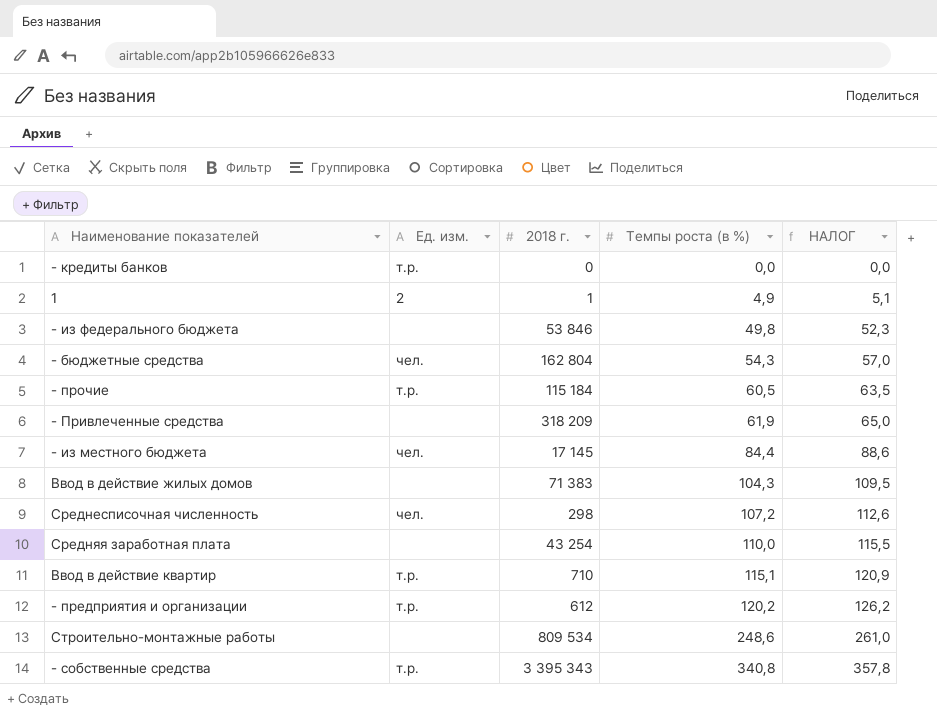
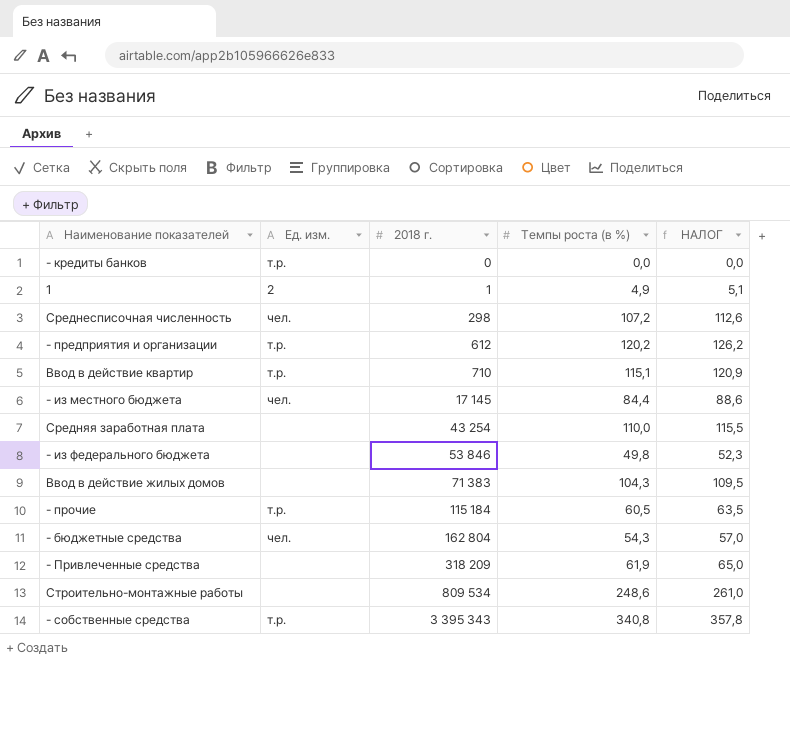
row order: Темпы роста (в %) ascending -> 2018 г. ascending

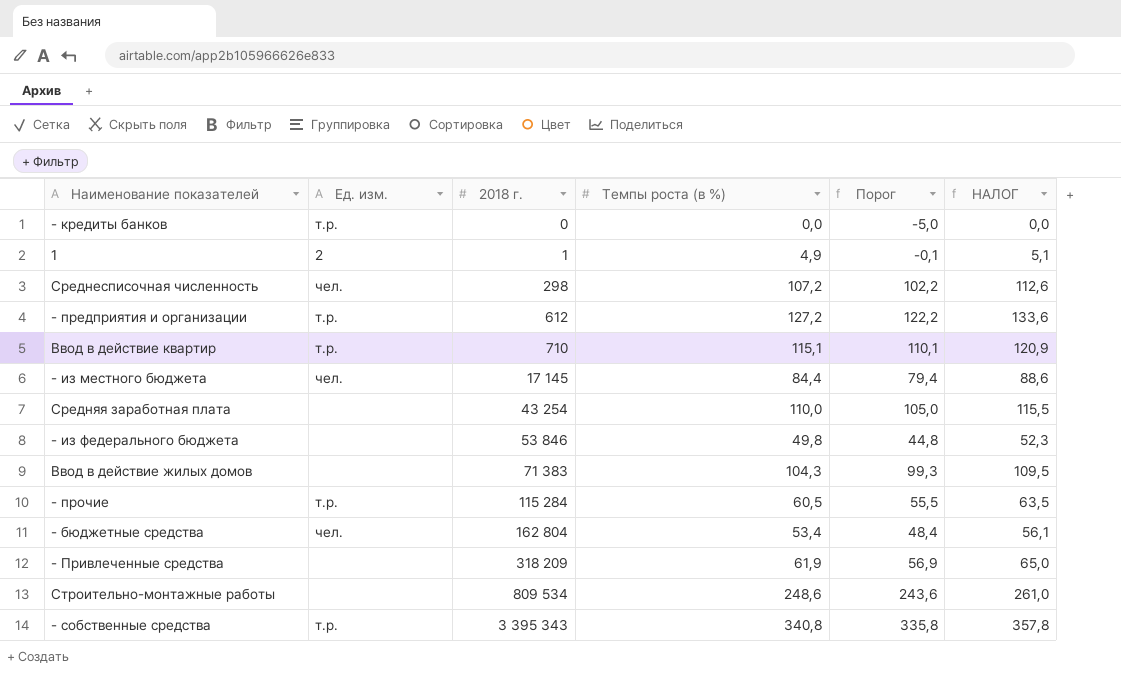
column Порог | formula: none -> [Темпы роста (в %)] - 5
- предприятия и организации | Темпы роста (в %): 120,2 -> 127,2
- предприятия и организации | НАЛОГ: 126,2 -> 133,6
- прочие | 2018 г.: 115 184 -> 115 284
- бюджетные средства | Темпы роста (в %): 54,3 -> 53,4
- бюджетные средства | НАЛОГ: 57,0 -> 56,1

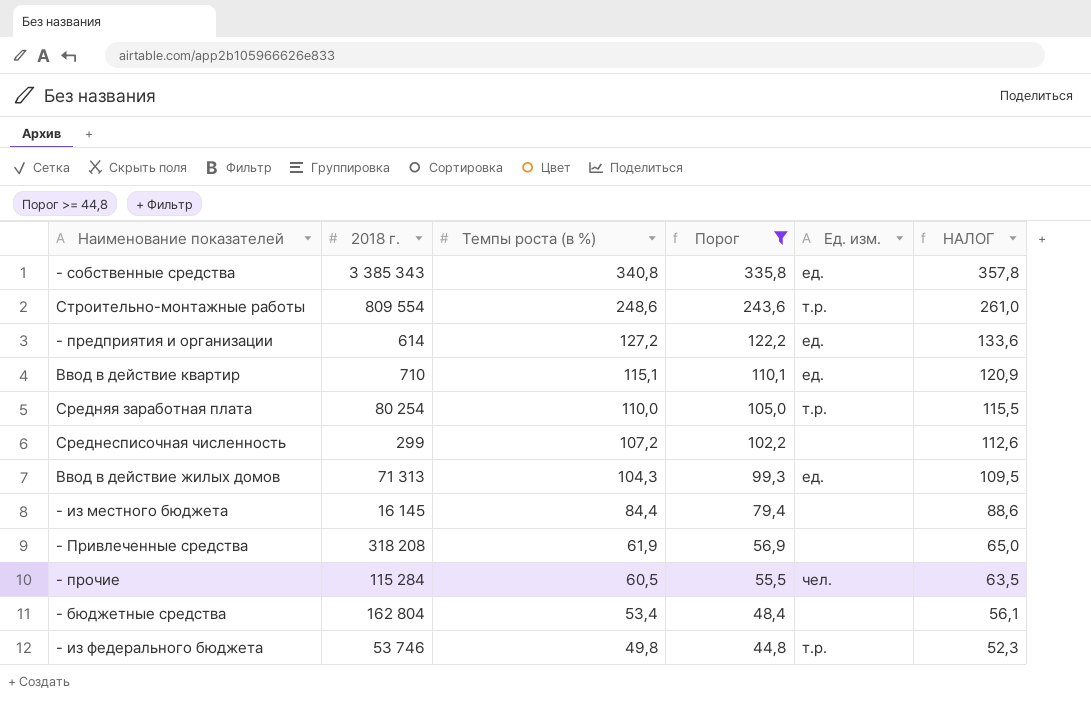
filter: none -> Порог >= 44,8
row order: 2018 г. ascending -> Темпы роста (в %) descending
column Ед. изм. | position: 2 -> 5
- собственные средства | 2018 г.: 3 395 343 -> 3 385 343
- собственные средства | Ед. изм.: т.р. -> ед.
Строительно-монтажные работы | 2018 г.: 809 534 -> 809 554
Строительно-монтажные работы | Ед. изм.: none -> т.р.
- предприятия и организации | 2018 г.: 612 -> 614
- предприятия и организации | Ед. изм.: т.р. -> ед.
Ввод в действие квартир | Ед. изм.: т.р. -> ед.
Средняя заработная плата | 2018 г.: 43 254 -> 80 254
Средняя заработная плата | Ед. изм.: none -> т.р.
Среднесписочная численность | 2018 г.: 298 -> 299
Среднесписочная численность | Ед. изм.: чел. -> none
Ввод в действие жилых домов | 2018 г.: 71 383 -> 71 313
Ввод в действие жилых домов | Ед. изм.: none -> ед.
- из местного бюджета | 2018 г.: 17 145 -> 16 145
- из местного бюджета | Ед. изм.: чел. -> none
- Привлеченные средства | 2018 г.: 318 209 -> 318 208
- прочие | Ед. изм.: т.р. -> чел.
- бюджетные средства | Ед. изм.: чел. -> none
- из федерального бюджета | 2018 г.: 53 846 -> 53 746
- из федерального бюджета | Ед. изм.: none -> т.р.

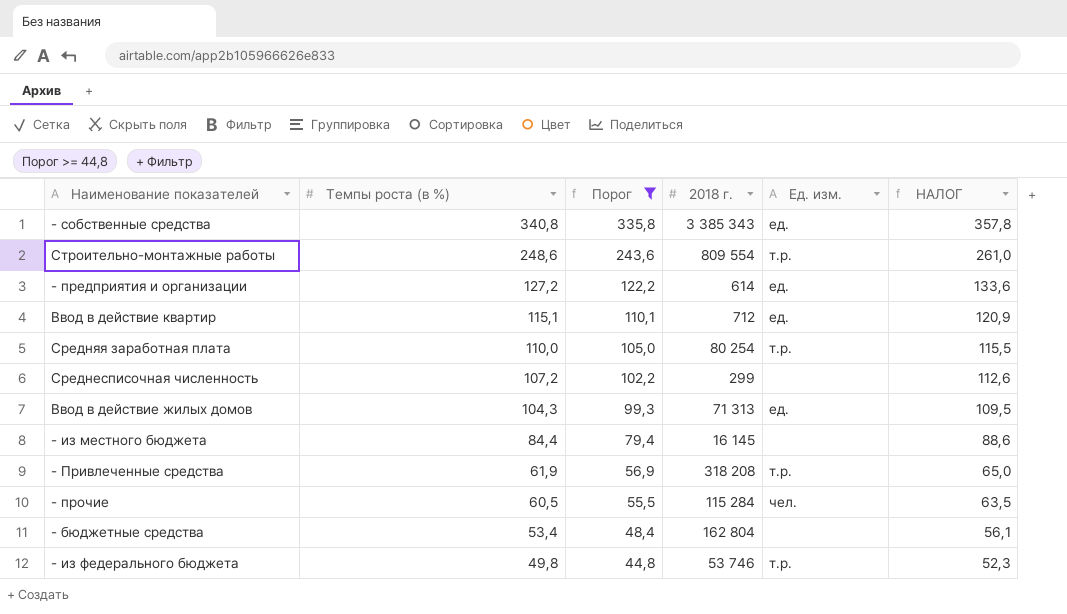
column 2018 г. | position: 2 -> 4
Ввод в действие квартир | 2018 г.: 710 -> 712
- Привлеченные средства | Ед. изм.: none -> т.р.

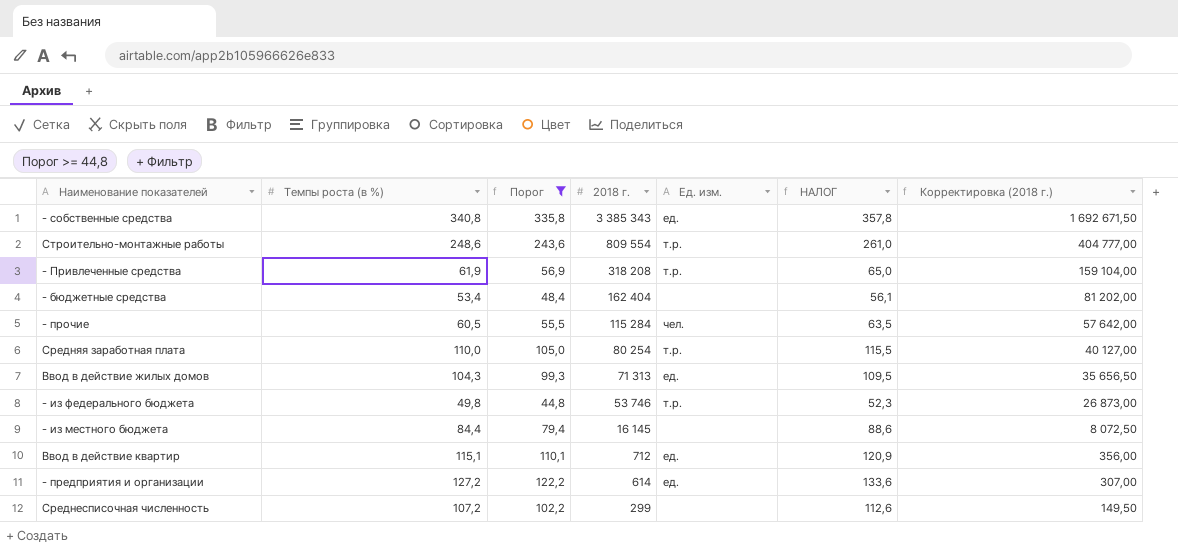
row order: Темпы роста (в %) descending -> 2018 г. descending
column Корректировка (2018 г.) | formula: none -> [2018 г.] * 0,5
- бюджетные средства | 2018 г.: 162 804 -> 162 404

